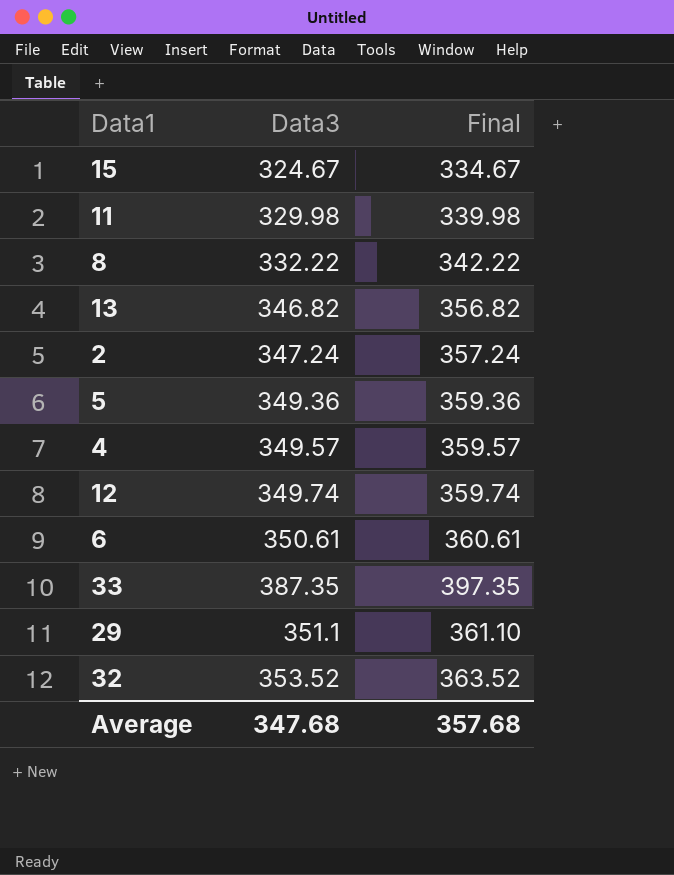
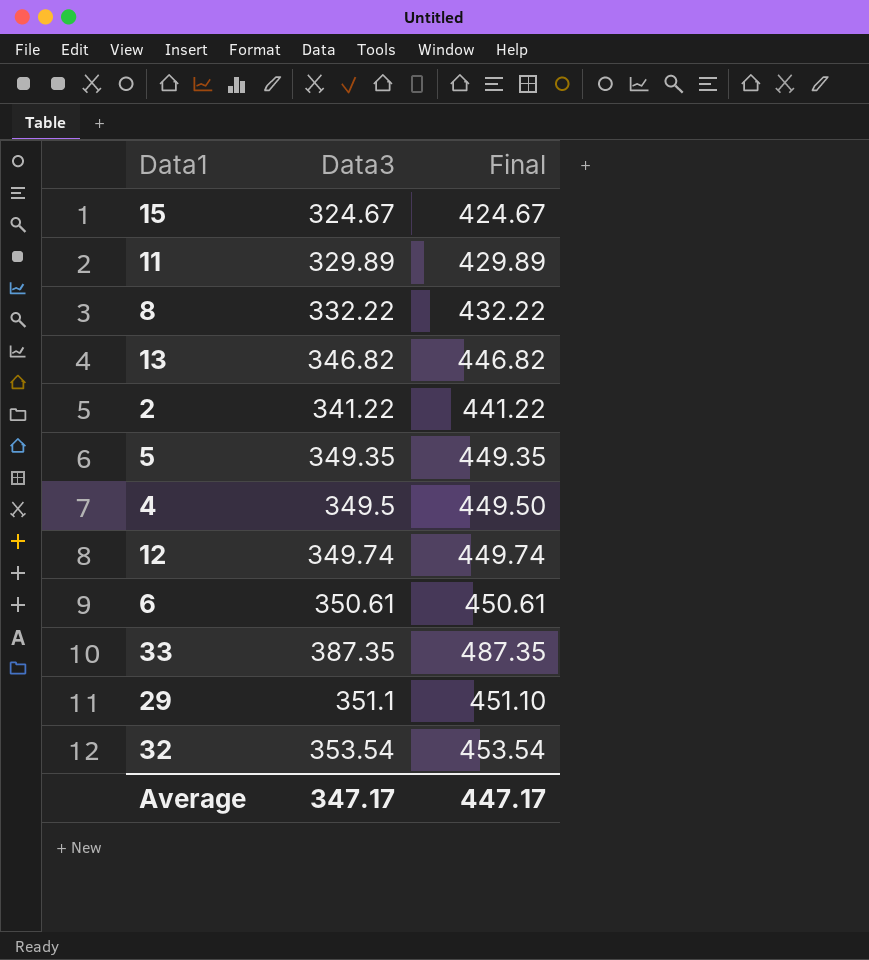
column Final | formula: [Data3] + 10 -> [Data3] + 100
11 | Data3: 329.98 -> 329.89
2 | Data3: 347.24 -> 341.22
5 | Data3: 349.36 -> 349.35
4 | Data3: 349.57 -> 349.5
32 | Data3: 353.52 -> 353.54
Average | Data3: 347.68 -> 347.17
Average | Final: 357.68 -> 447.17

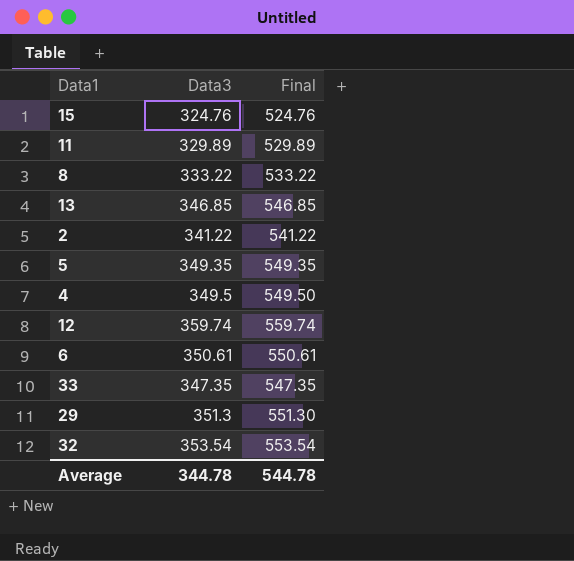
column Final | formula: [Data3] + 100 -> [Data3] + 200
15 | Data3: 324.67 -> 324.76
8 | Data3: 332.22 -> 333.22
13 | Data3: 346.82 -> 346.85
12 | Data3: 349.74 -> 359.74
33 | Data3: 387.35 -> 347.35
29 | Data3: 351.1 -> 351.3
Average | Data3: 347.17 -> 344.78
Average | Final: 447.17 -> 544.78

